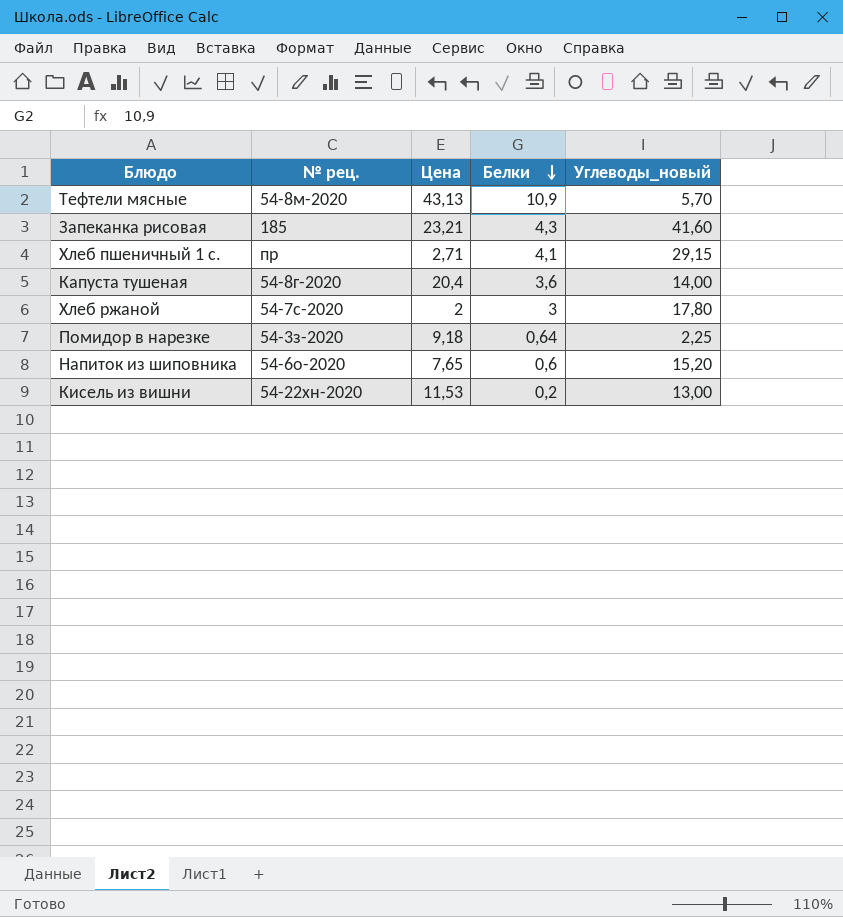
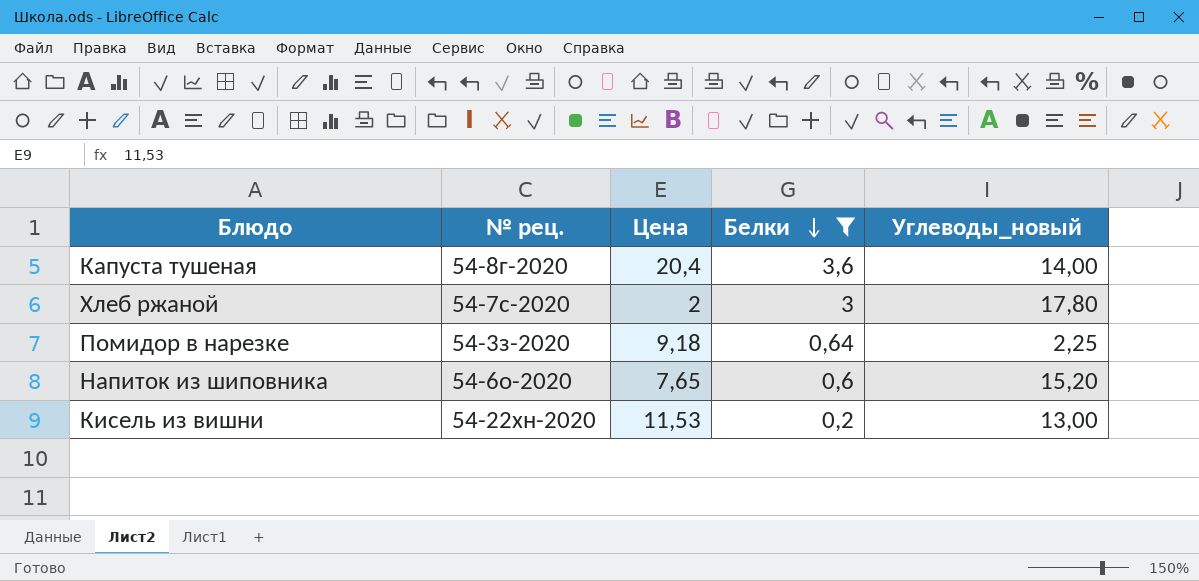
filter: none -> Белки <= 3,6

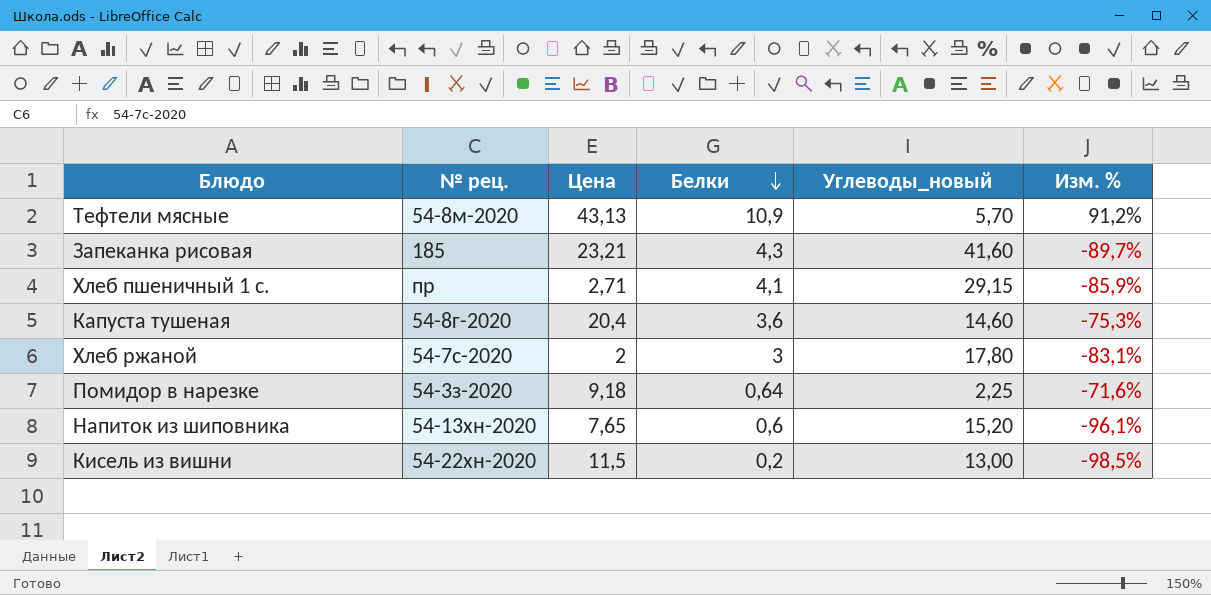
filter: Белки <= 3,6 -> none
column Изм. % | formula: none -> ([Белки] - [Углеводы_новый]) / [Углеводы_новый]
Капуста тушеная | Углеводы_новый: 14,00 -> 14,60
Напиток из шиповника | № рец.: 54-6о-2020 -> 54-13хн-2020
Кисель из вишни | Цена: 11,53 -> 11,5

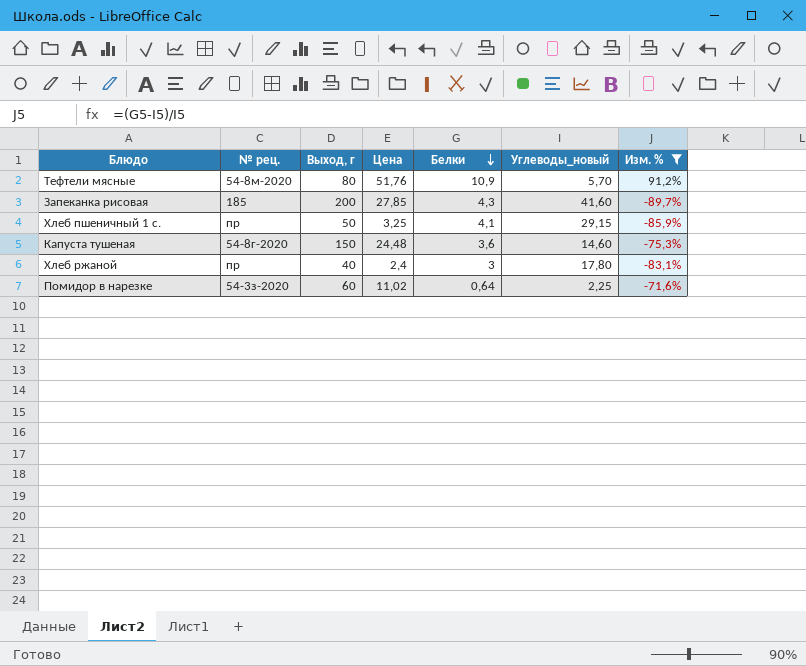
filter: none -> Изм. % >= -89,7%
column Выход, г | position: none -> 3
Тефтели мясные | Цена: 43,13 -> 51,76
Запеканка рисовая | Цена: 23,21 -> 27,85
Хлеб пшеничный 1 с. | Цена: 2,71 -> 3,25
Капуста тушеная | Цена: 20,4 -> 24,48
Хлеб ржаной | № рец.: 54-7с-2020 -> пр
Хлеб ржаной | Цена: 2 -> 2,4
Помидор в нарезке | Цена: 9,18 -> 11,02

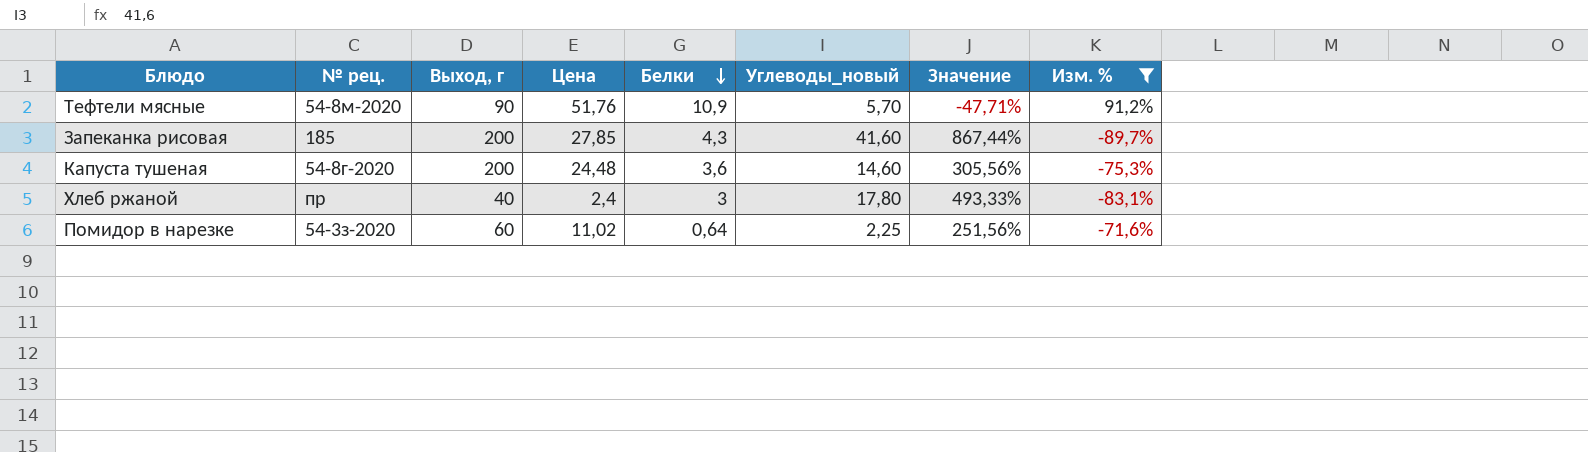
column Значение | formula: none -> ([Углеводы_новый] - [Белки]) / [Белки]
row Хлеб пшеничный 1 с.: пр | 50 | 3,25 | 4,1 | 29,15 | -85,9% -> none
Тефтели мясные | Выход, г: 80 -> 90
Капуста тушеная | Выход, г: 150 -> 200

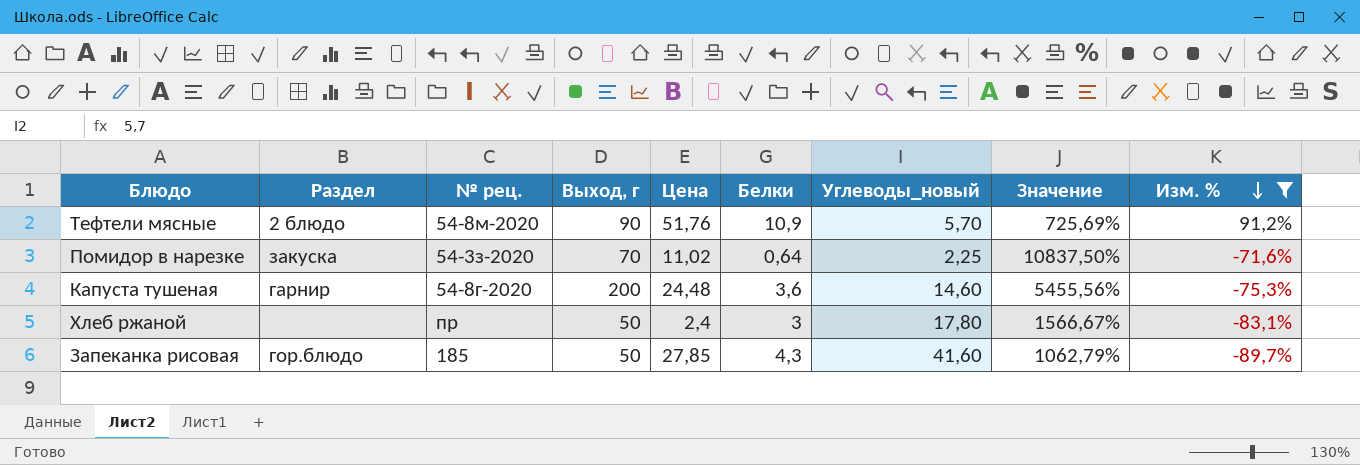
row order: Белки descending -> Изм. % descending
column Раздел | position: none -> 2
column Значение | formula: ([Углеводы_новый] - [Белки]) / [Белки] -> ([Выход, г] - [Белки]) / [Белки]
Помидор в нарезке | Выход, г: 60 -> 70
Хлеб ржаной | Выход, г: 40 -> 50
Запеканка рисовая | Выход, г: 200 -> 50

